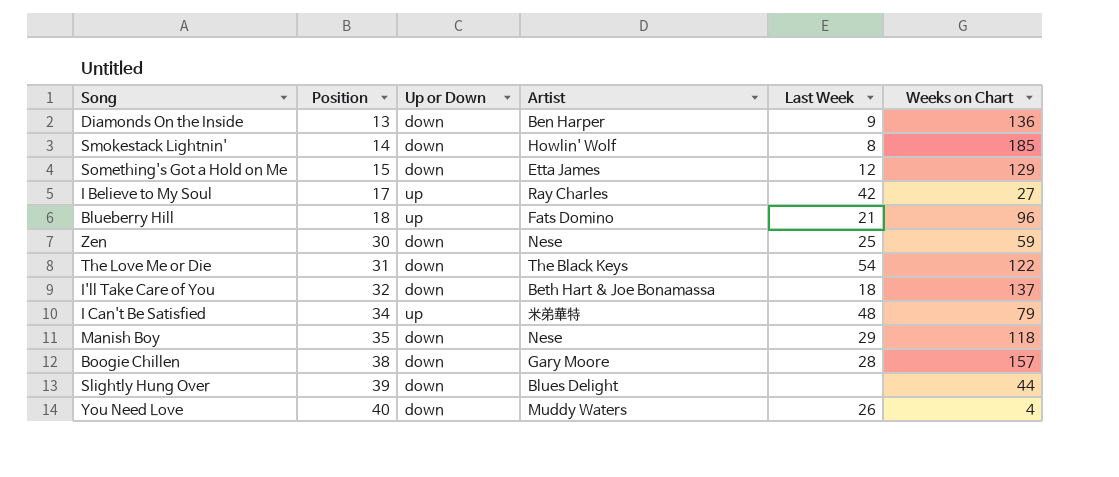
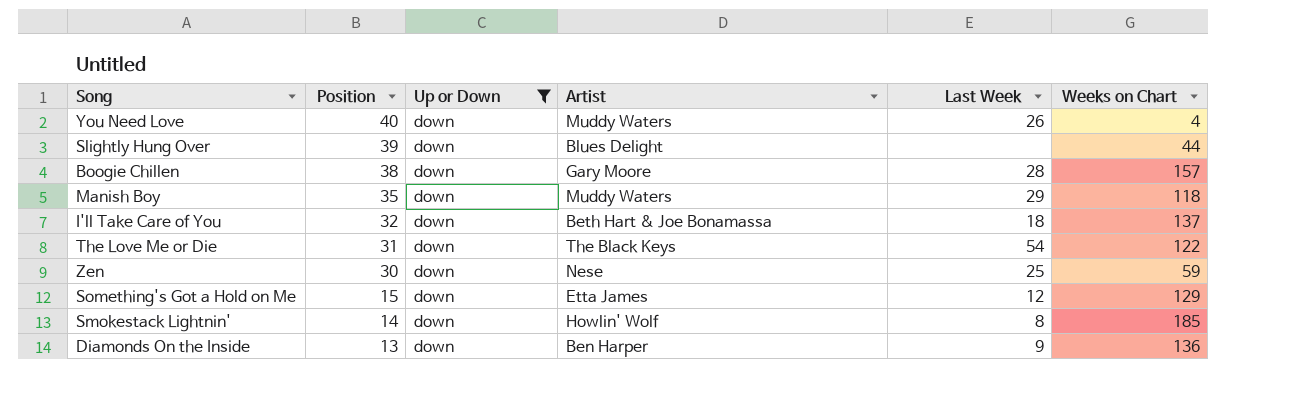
filter: none -> Up or Down = down
row order: Position ascending -> Position descending
Manish Boy | Artist: Nese -> Muddy Waters

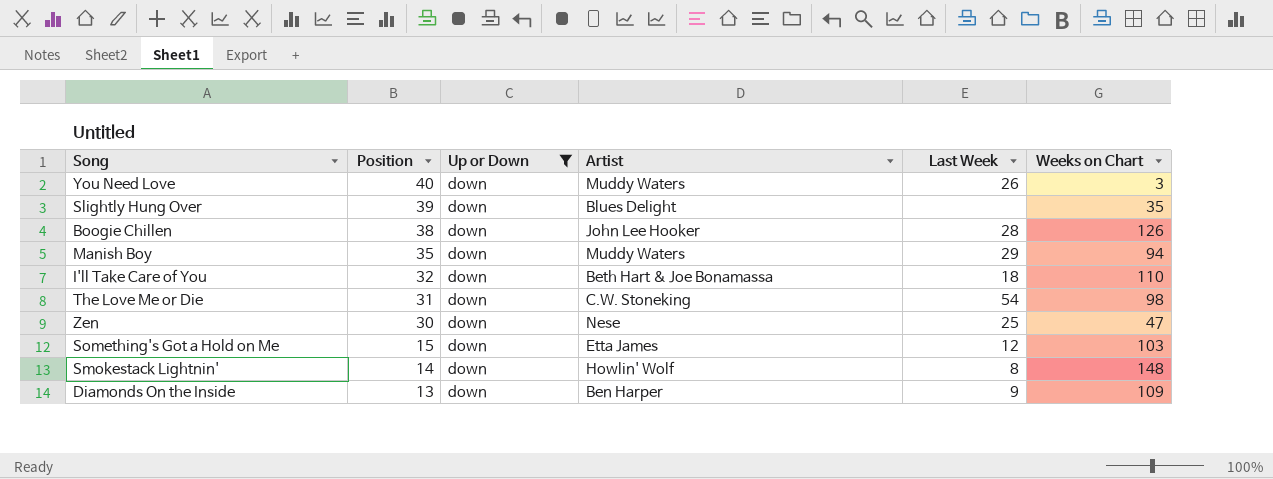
You Need Love | Weeks on Chart: 4 -> 3
Slightly Hung Over | Weeks on Chart: 44 -> 35
Boogie Chillen | Artist: Gary Moore -> John Lee Hooker
Boogie Chillen | Weeks on Chart: 157 -> 126
Manish Boy | Weeks on Chart: 118 -> 94
I'll Take Care of You | Weeks on Chart: 137 -> 110
The Love Me or Die | Artist: The Black Keys -> C.W. Stoneking
The Love Me or Die | Weeks on Chart: 122 -> 98
Zen | Weeks on Chart: 59 -> 47
Something's Got a Hold on Me | Weeks on Chart: 129 -> 103
Smokestack Lightnin' | Weeks on Chart: 185 -> 148
Diamonds On the Inside | Weeks on Chart: 136 -> 109

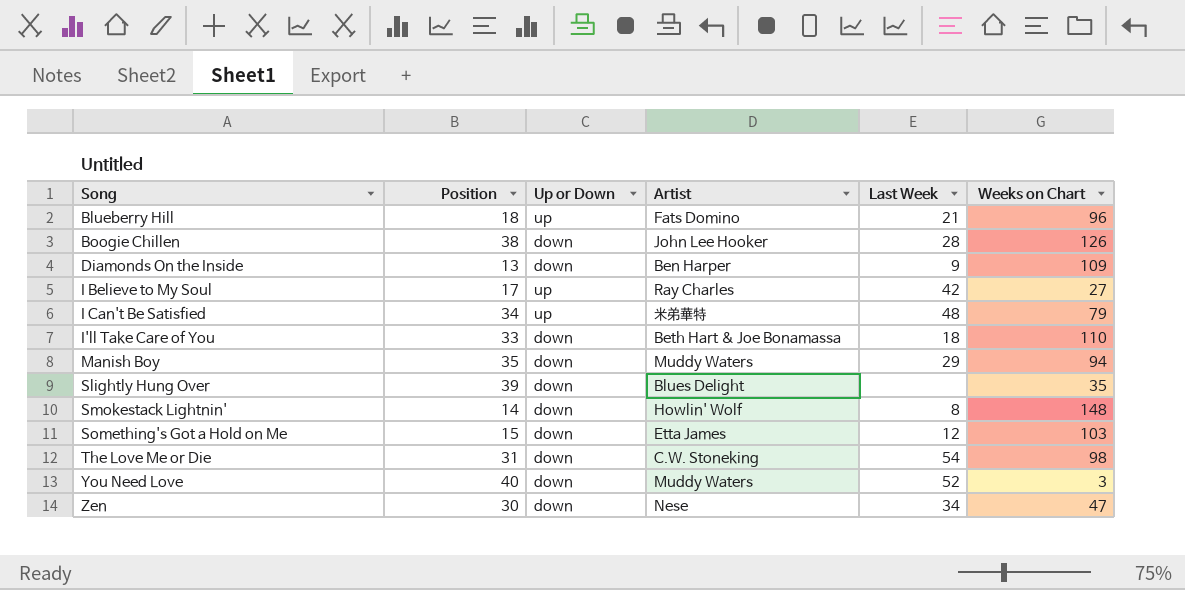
filter: Up or Down = down -> none
row order: Position descending -> Song ascending
I'll Take Care of You | Position: 32 -> 33
You Need Love | Last Week: 26 -> 52
Zen | Last Week: 25 -> 34

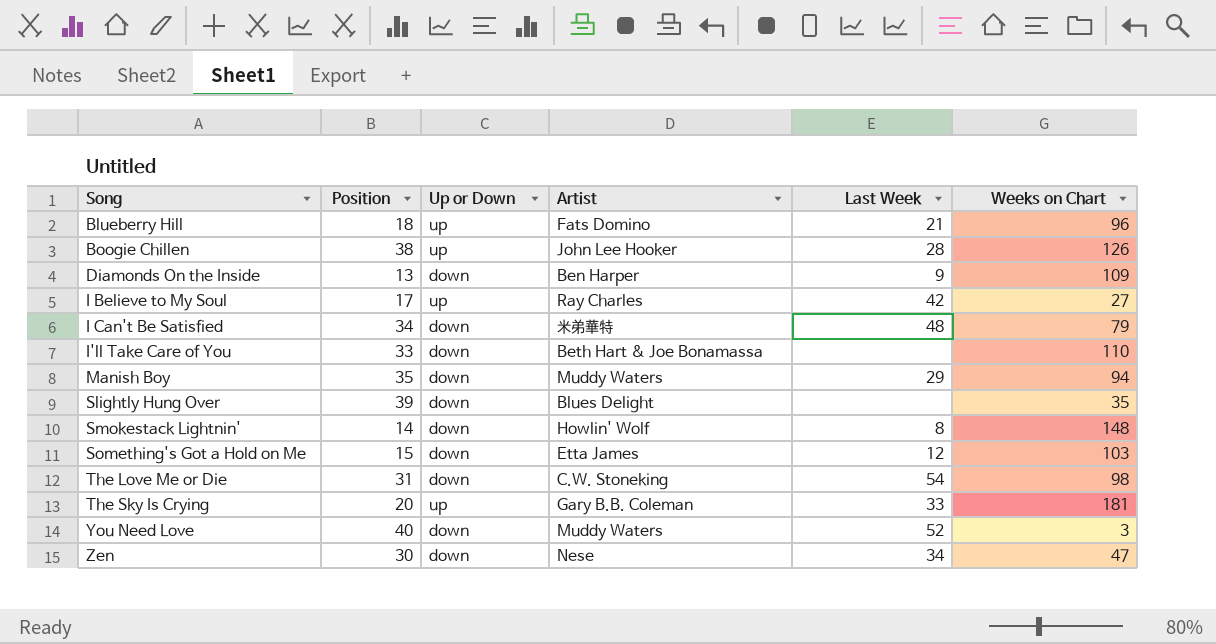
Boogie Chillen | Up or Down: down -> up
I Can't Be Satisfied | Up or Down: up -> down
I'll Take Care of You | Last Week: 18 -> none
row The Sky Is Crying: none -> 20 | up | Gary B.B. Coleman | 33 | 181

